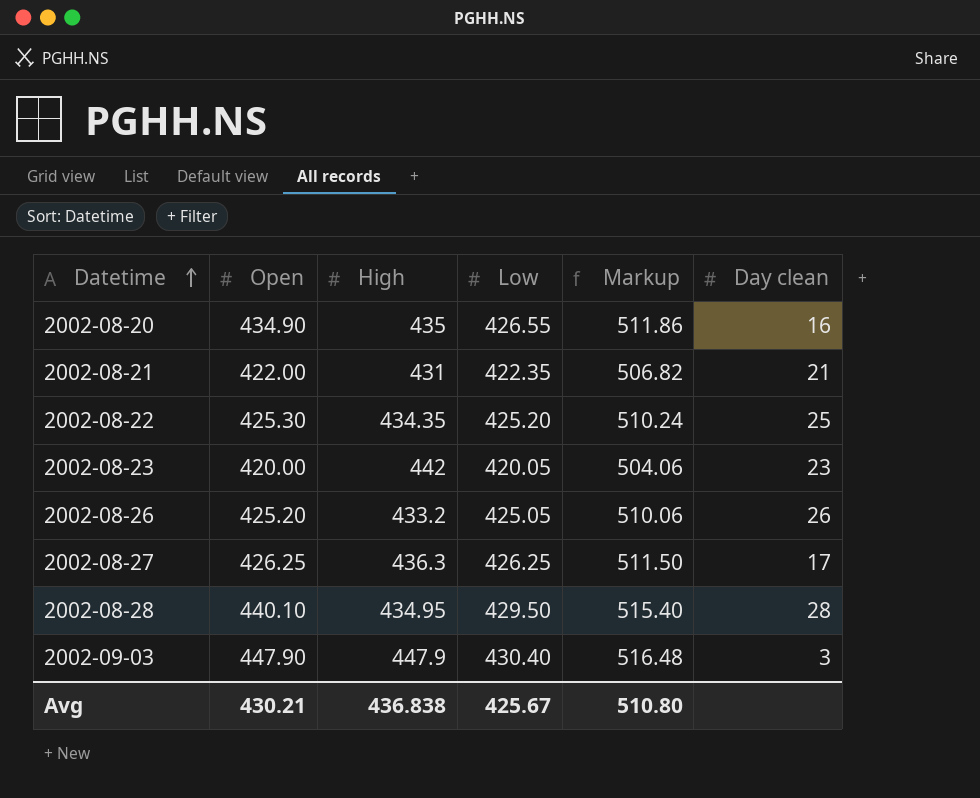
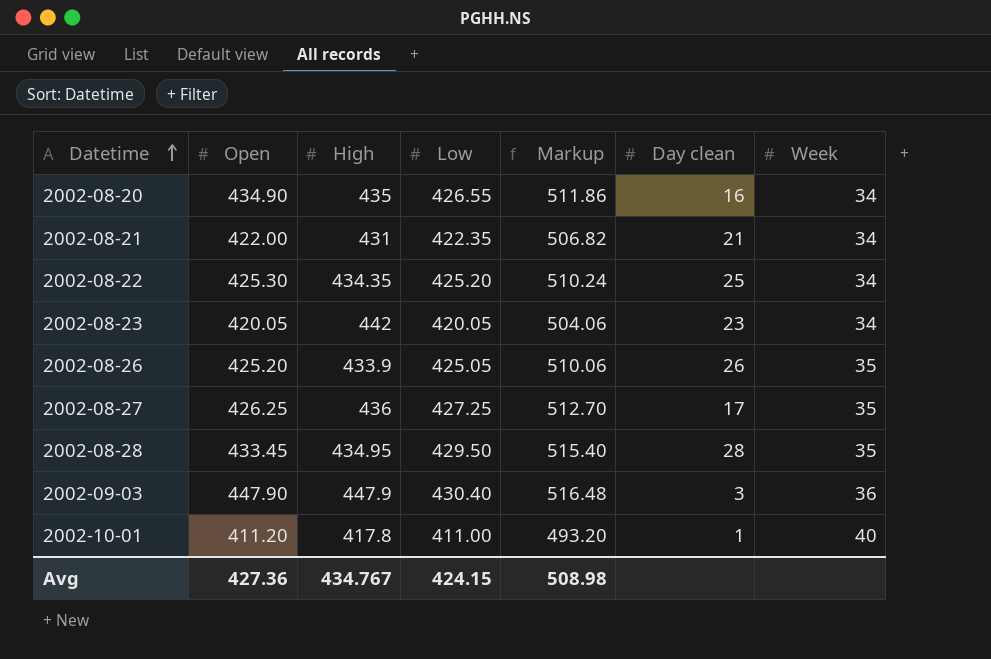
column Week | position: none -> 7
2002-08-23 | Open: 420.00 -> 420.05
2002-08-26 | High: 433.2 -> 433.9
2002-08-27 | High: 436.3 -> 436
2002-08-27 | Low: 426.25 -> 427.25
2002-08-27 | Markup: 511.50 -> 512.70
2002-08-28 | Open: 440.10 -> 433.45
row 2002-10-01: none -> 411.20 | 417.8 | 411.00 | 493.20 | 1 | 40
Avg | Open: 430.21 -> 427.36
Avg | High: 436.838 -> 434.767
Avg | Low: 425.67 -> 424.15
Avg | Markup: 510.80 -> 508.98

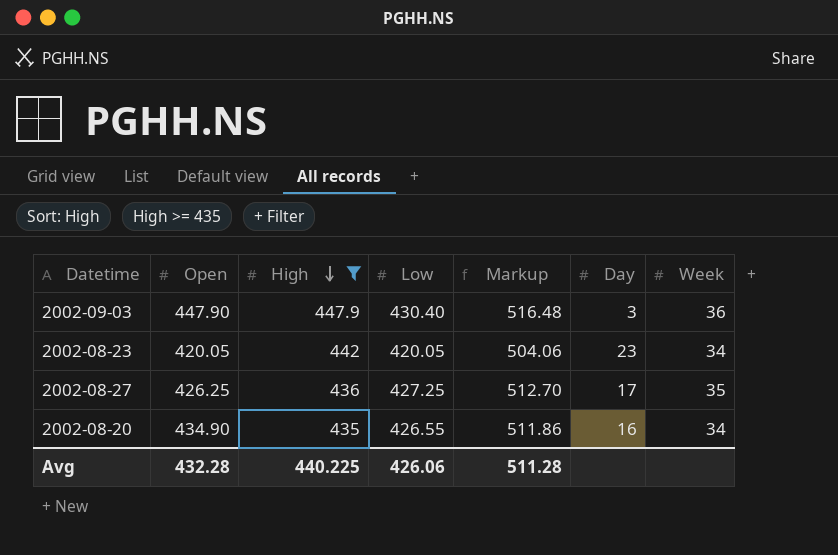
filter: none -> High >= 435
row order: Datetime ascending -> High descending
column name: Day clean -> Day
Avg | Open: 427.36 -> 432.28
Avg | High: 434.767 -> 440.225
Avg | Low: 424.15 -> 426.06
Avg | Markup: 508.98 -> 511.28

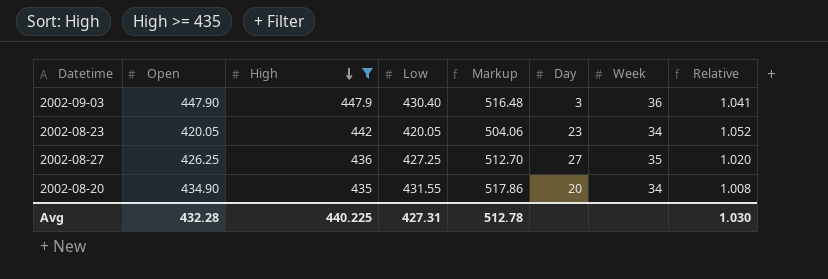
column Relative | formula: none -> [High] / [Low]
2002-08-27 | Day: 17 -> 27
2002-08-20 | Low: 426.55 -> 431.55
2002-08-20 | Markup: 511.86 -> 517.86
2002-08-20 | Day: 16 -> 20
Avg | Low: 426.06 -> 427.31
Avg | Markup: 511.28 -> 512.78

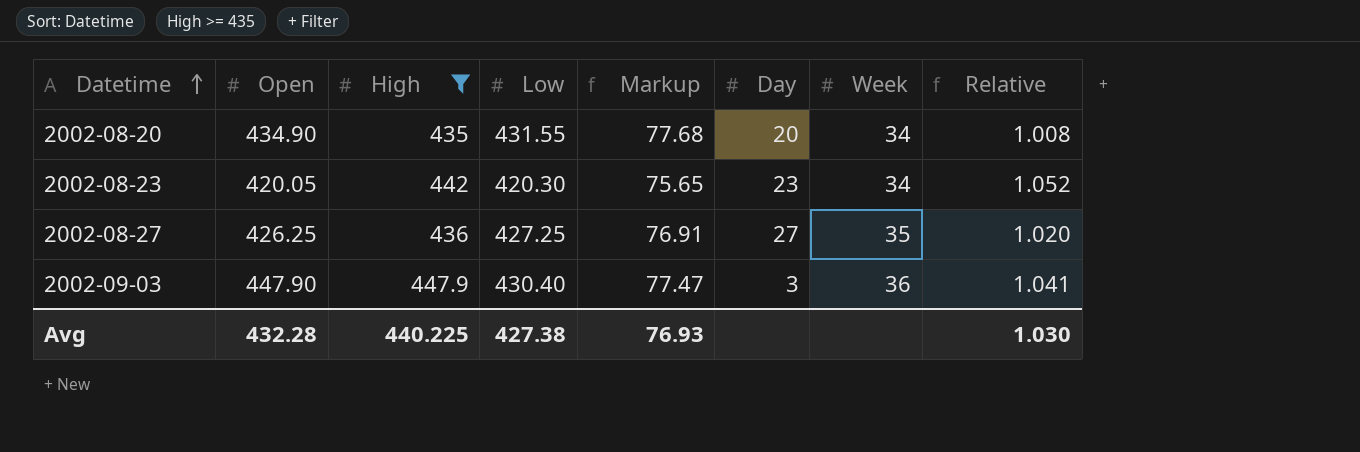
row order: High descending -> Datetime ascending
column Markup | formula: [Low] * 1.2 -> [Low] * 0.18
2002-08-23 | Low: 420.05 -> 420.30
Avg | Low: 427.31 -> 427.38
Avg | Markup: 512.78 -> 76.93

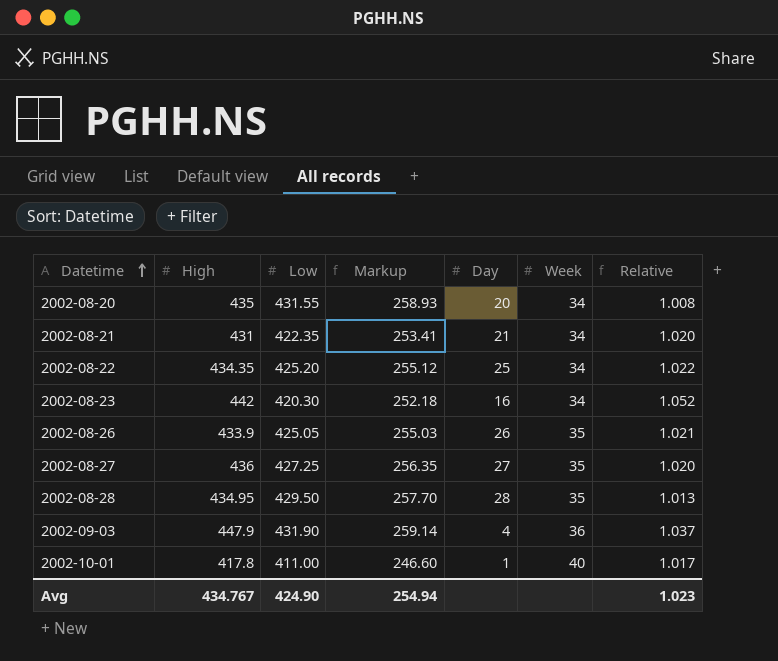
filter: High >= 435 -> none
column Open | position: 2 -> none
column Markup | formula: [Low] * 0.18 -> [Low] * 0.6
2002-08-23 | Day: 23 -> 16
2002-09-03 | Low: 430.40 -> 431.90
2002-09-03 | Day: 3 -> 4
2002-09-03 | Relative: 1.041 -> 1.037
Avg | High: 440.225 -> 434.767
Avg | Low: 427.38 -> 424.90
Avg | Markup: 76.93 -> 254.94
Avg | Relative: 1.030 -> 1.023

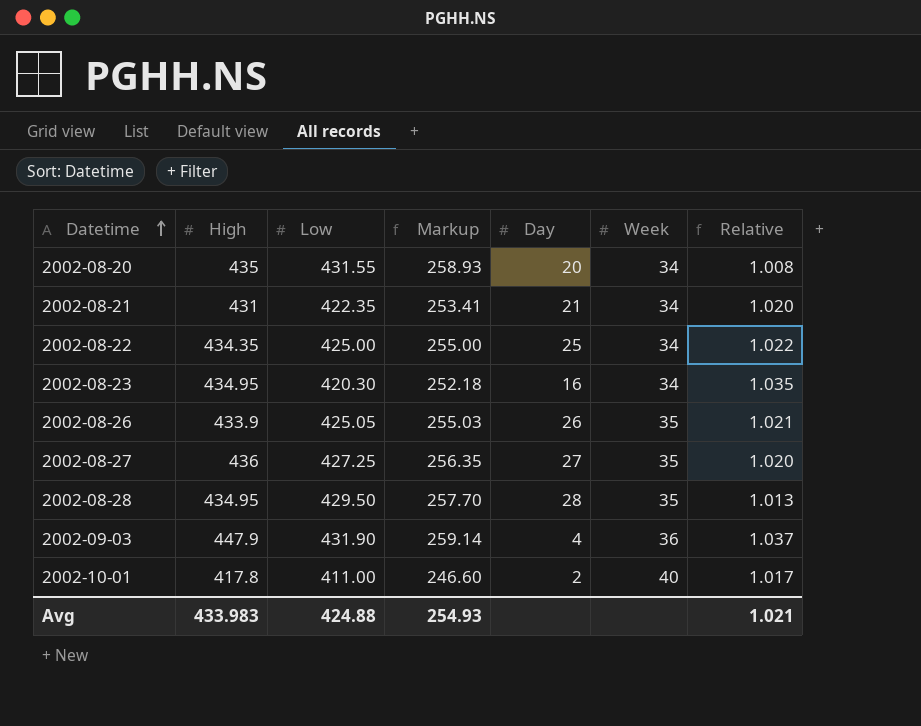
2002-08-22 | Low: 425.20 -> 425.00
2002-08-22 | Markup: 255.12 -> 255.00
2002-08-23 | High: 442 -> 434.95
2002-08-23 | Relative: 1.052 -> 1.035
2002-10-01 | Day: 1 -> 2
Avg | High: 434.767 -> 433.983
Avg | Low: 424.90 -> 424.88
Avg | Markup: 254.94 -> 254.93
Avg | Relative: 1.023 -> 1.021

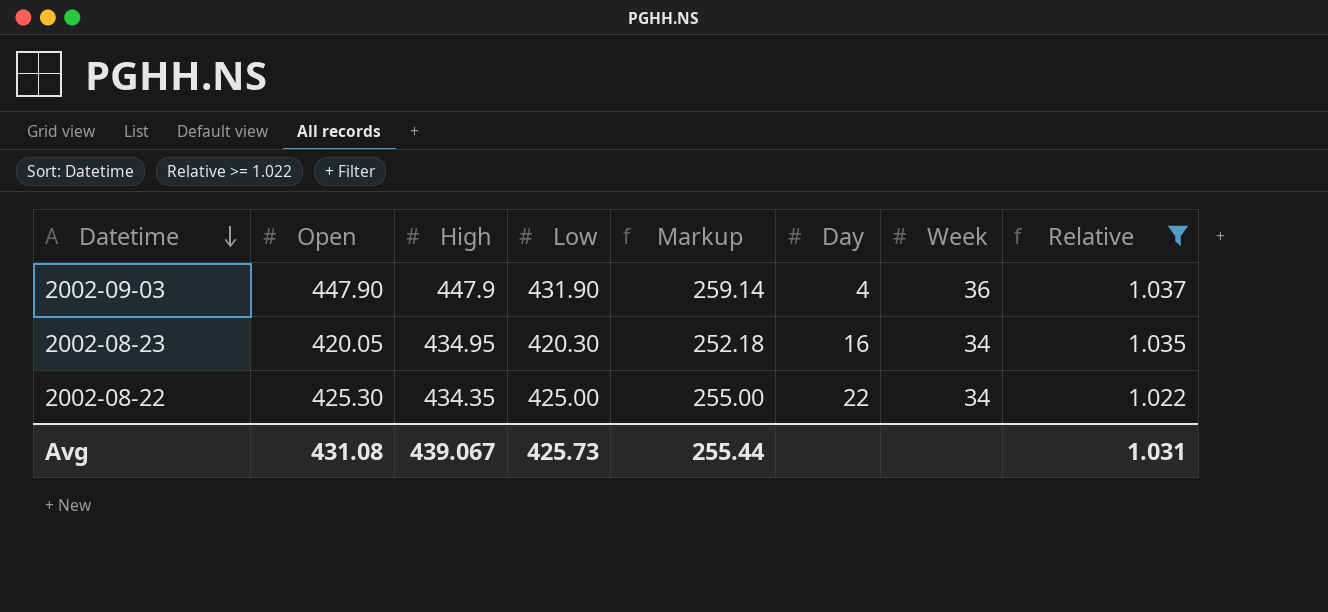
filter: none -> Relative >= 1.022
row order: Datetime ascending -> Datetime descending
column Open | position: none -> 2
2002-08-22 | Day: 25 -> 22
Avg | High: 433.983 -> 439.067
Avg | Low: 424.88 -> 425.73
Avg | Markup: 254.93 -> 255.44
Avg | Relative: 1.021 -> 1.031

